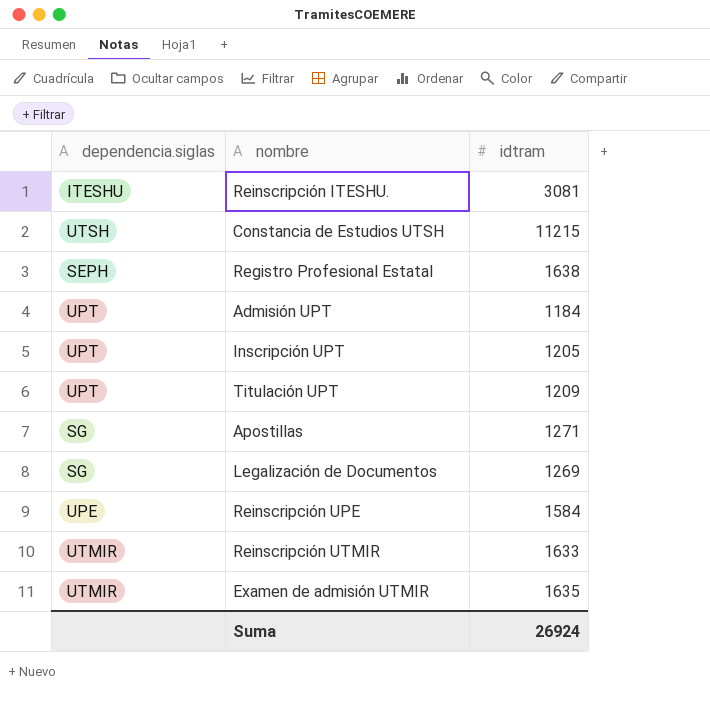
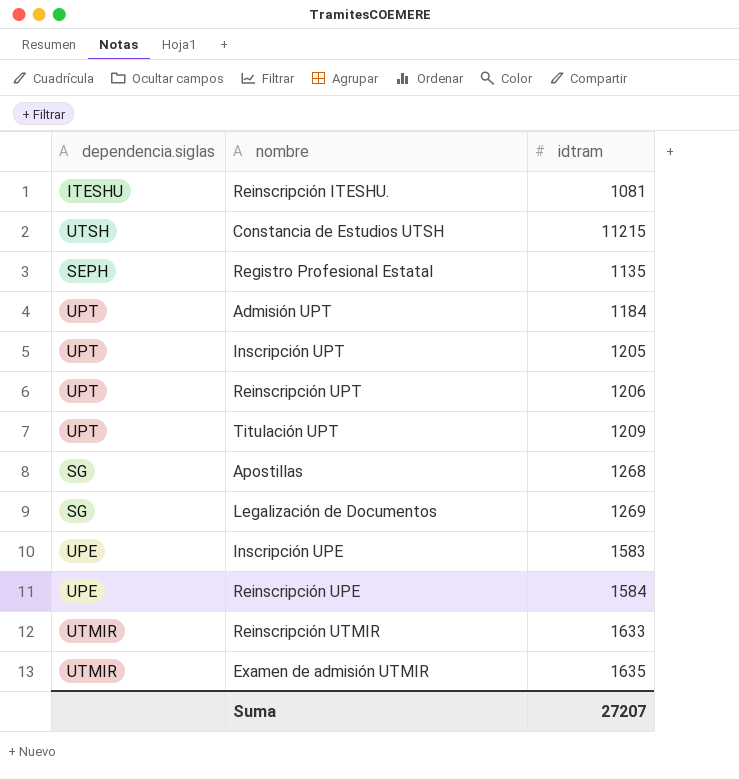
Reinscripción ITESHU. | idtram: 3081 -> 1081
Registro Profesional Estatal | idtram: 1638 -> 1135
row Reinscripción UPT: none -> UPT | 1206
Apostillas | idtram: 1271 -> 1268
row Inscripción UPE: none -> UPE | 1583
Suma | idtram: 26924 -> 27207

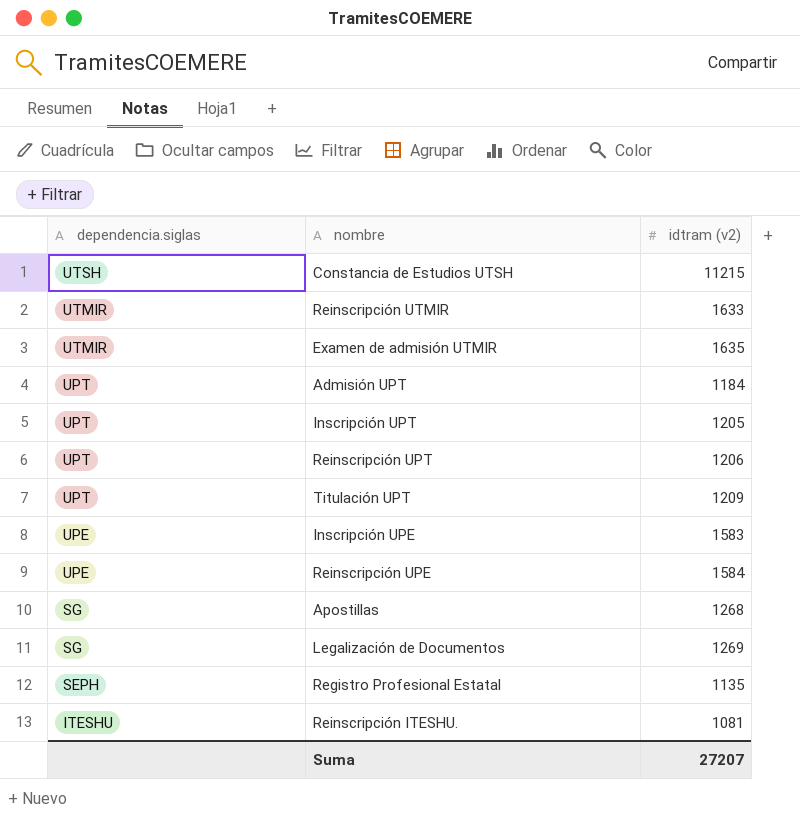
row order: none -> dependencia.siglas descending
column name: idtram -> idtram (v2)

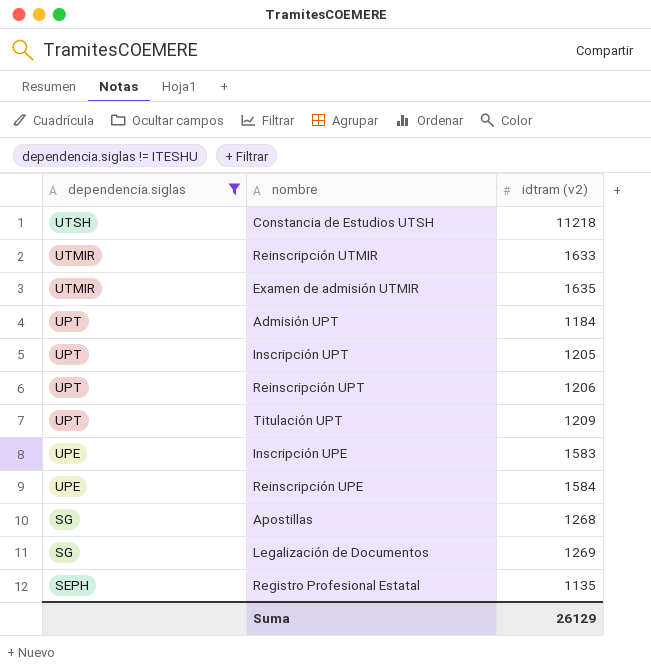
filter: none -> dependencia.siglas != ITESHU
Constancia de Estudios UTSH | idtram (v2): 11215 -> 11218
Suma | idtram (v2): 27207 -> 26129

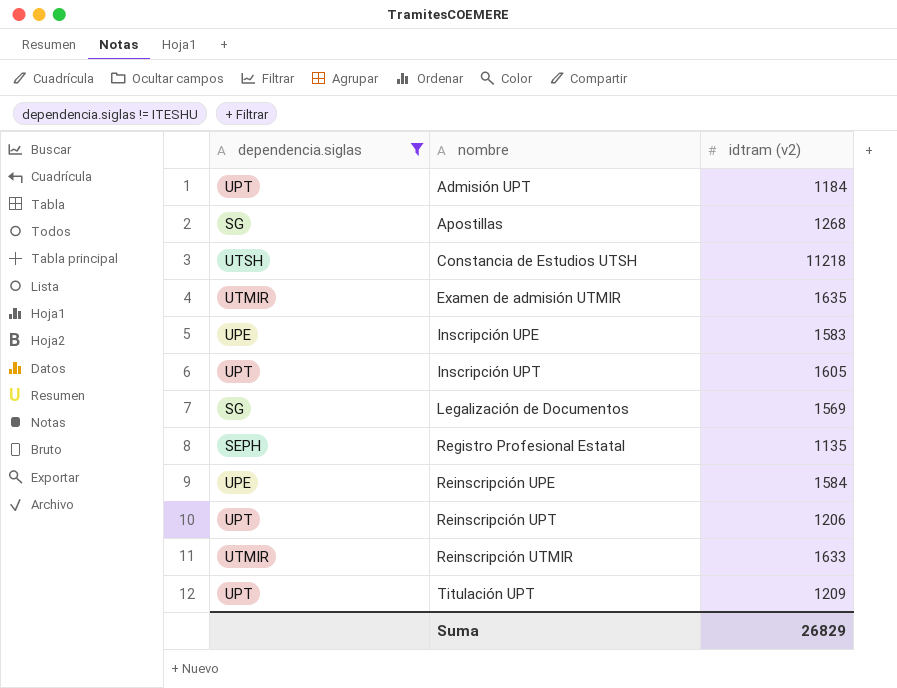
row order: dependencia.siglas descending -> nombre ascending
Inscripción UPT | idtram (v2): 1205 -> 1605
Legalización de Documentos | idtram (v2): 1269 -> 1569
Suma | idtram (v2): 26129 -> 26829

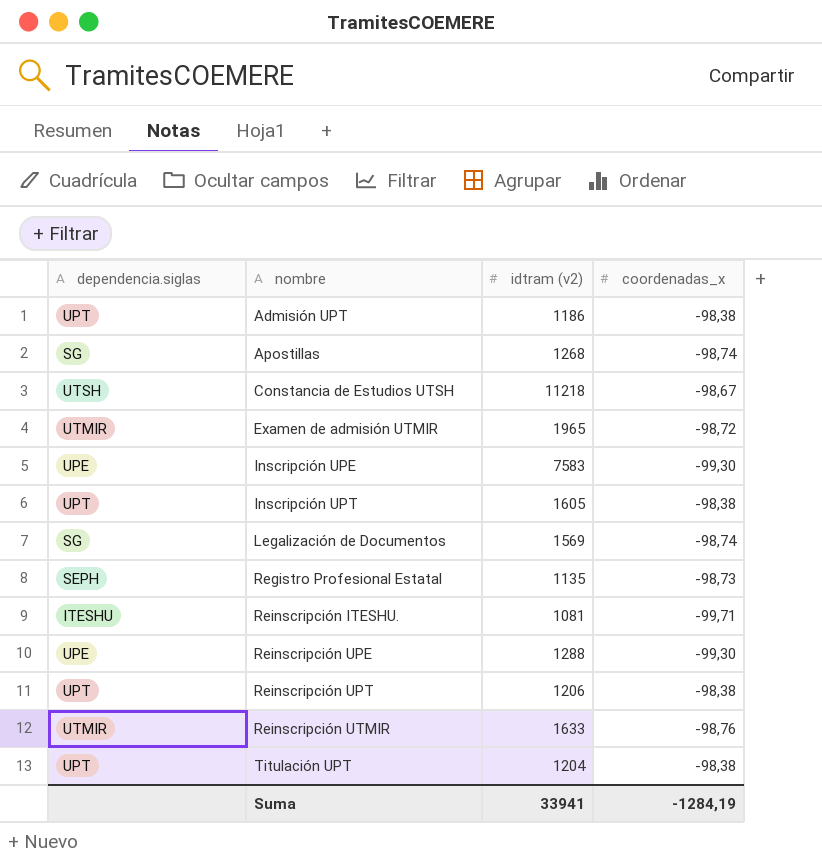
filter: dependencia.siglas != ITESHU -> none
column coordenadas_x | position: none -> 4
Admisión UPT | idtram (v2): 1184 -> 1186
Examen de admisión UTMIR | idtram (v2): 1635 -> 1965
Inscripción UPE | idtram (v2): 1583 -> 7583
Reinscripción UPE | idtram (v2): 1584 -> 1288
Titulación UPT | idtram (v2): 1209 -> 1204
Suma | idtram (v2): 26829 -> 33941

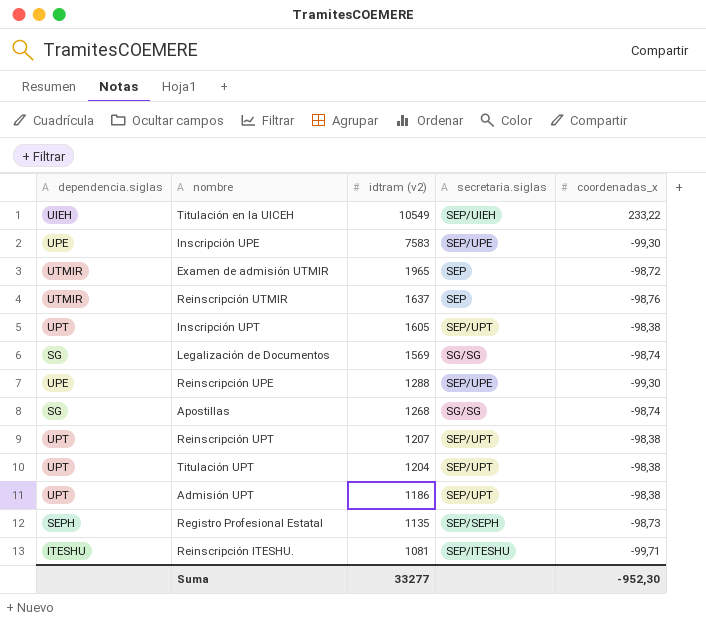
row order: nombre ascending -> idtram (v2) descending
column secretaria.siglas | position: none -> 4
row Constancia de Estudios UTSH: UTSH | 11218 | -98,67 -> none
row Titulación en la UICEH: none -> UIEH | 10549 | SEP/UIEH | 233,22
Reinscripción UTMIR | idtram (v2): 1633 -> 1637
Reinscripción UPT | idtram (v2): 1206 -> 1207
Suma | idtram (v2): 33941 -> 33277
Suma | coordenadas_x: -1284,19 -> -952,30

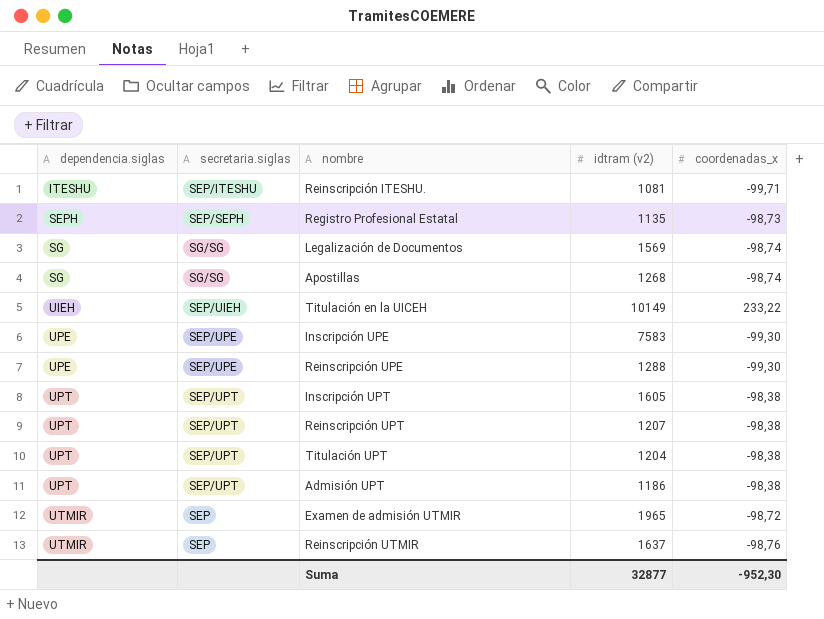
row order: idtram (v2) descending -> dependencia.siglas ascending
column secretaria.siglas | position: 4 -> 2
Titulación en la UICEH | idtram (v2): 10549 -> 10149
Suma | idtram (v2): 33277 -> 32877

